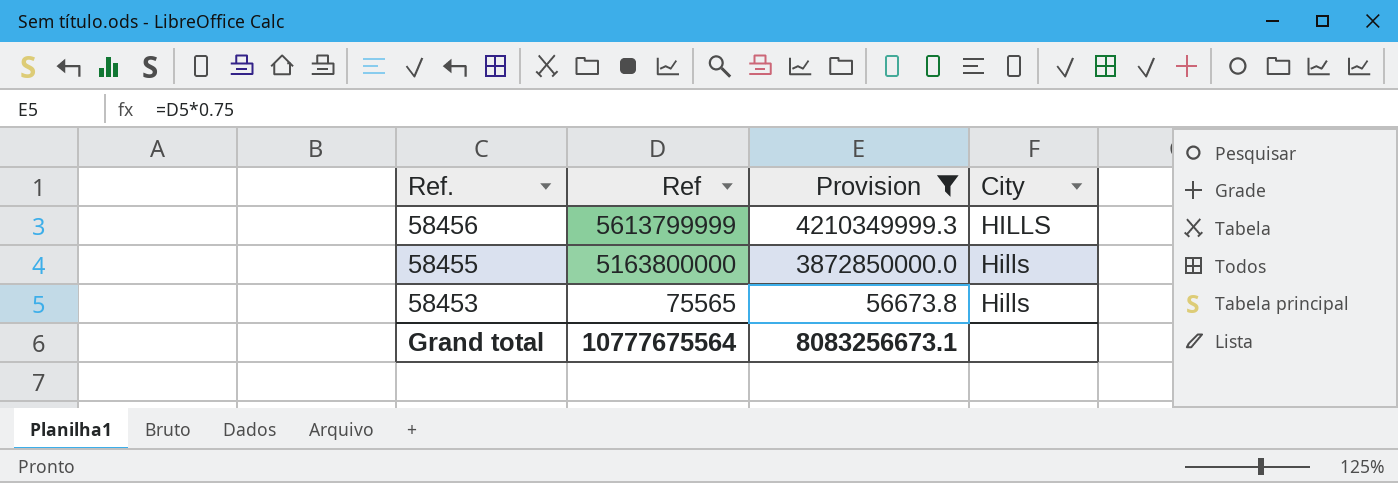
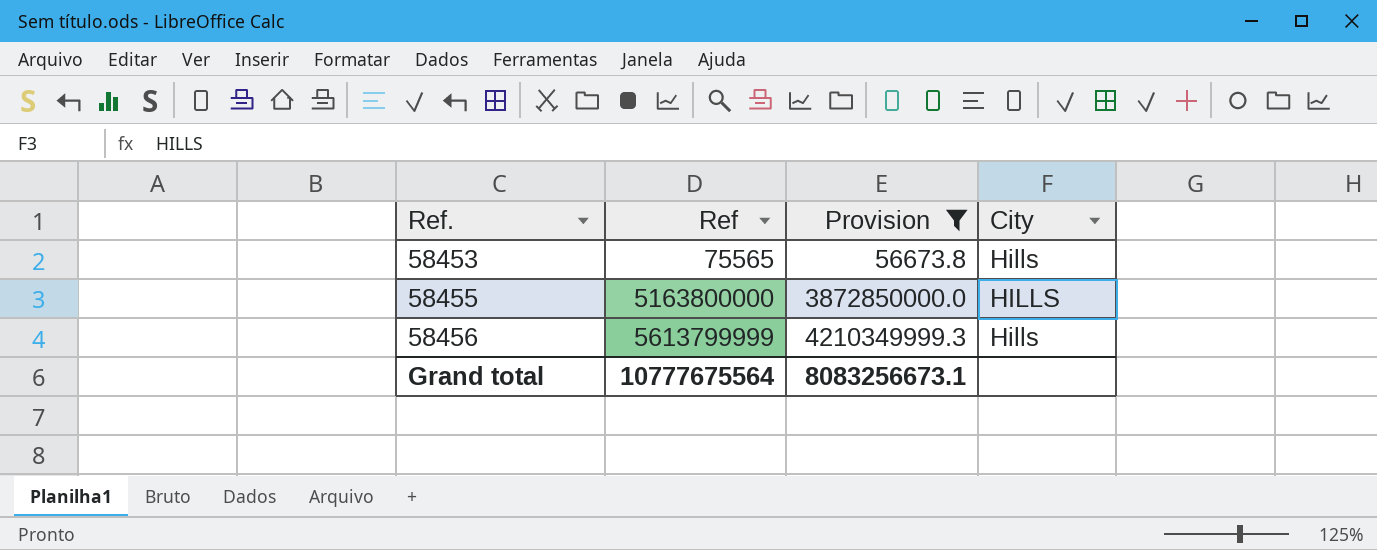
row order: Ref. descending -> Ref. ascending
58455 | City: Hills -> HILLS
58456 | City: HILLS -> Hills

